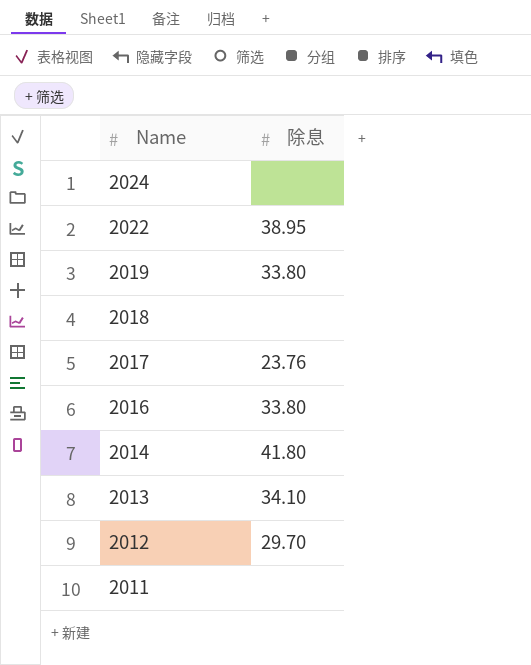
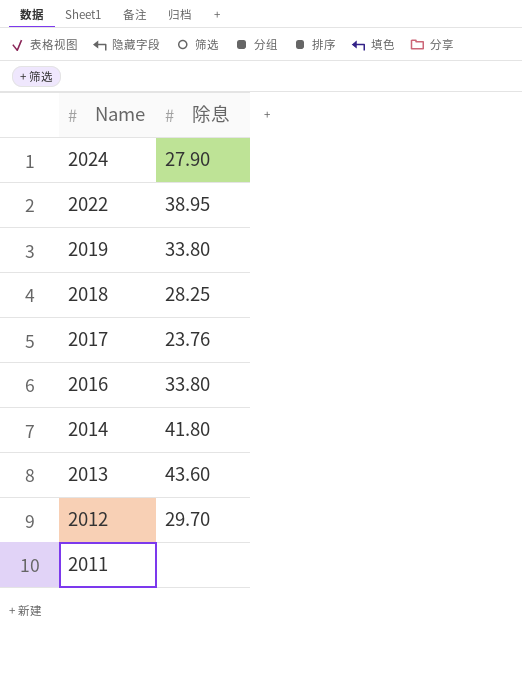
2024 | 除息: none -> 27.90
2018 | 除息: none -> 28.25
2013 | 除息: 34.10 -> 43.60

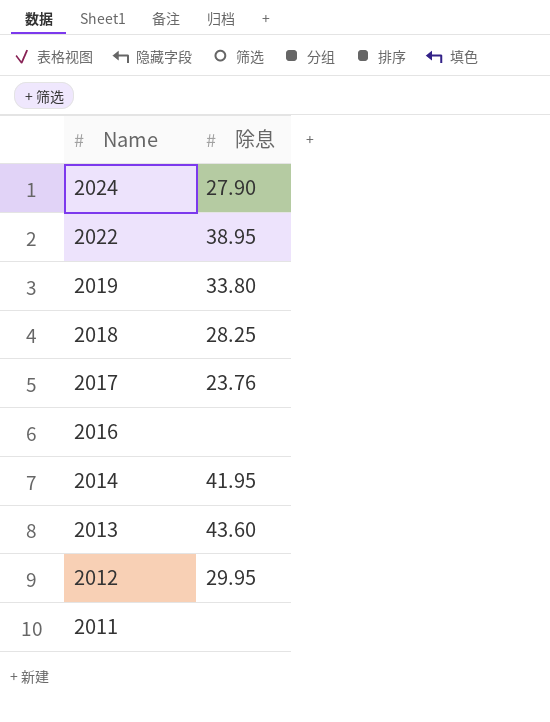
2016 | 除息: 33.80 -> none
2014 | 除息: 41.80 -> 41.95
2012 | 除息: 29.70 -> 29.95

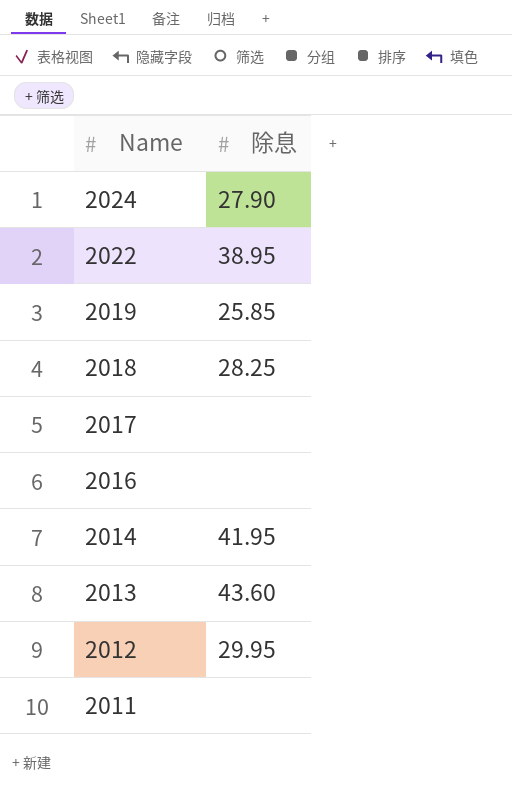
2019 | 除息: 33.80 -> 25.85
2017 | 除息: 23.76 -> none

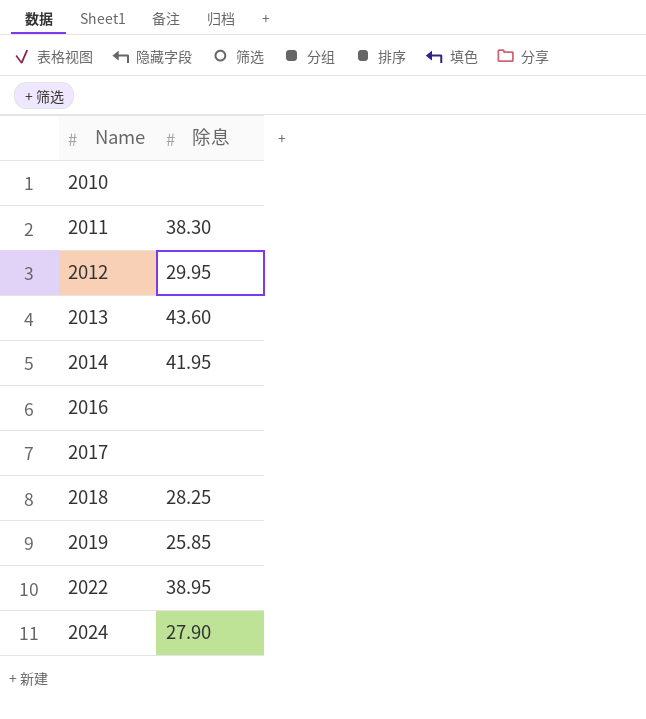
row order: Name descending -> Name ascending
row 2010: none -> none
2011 | 除息: none -> 38.30

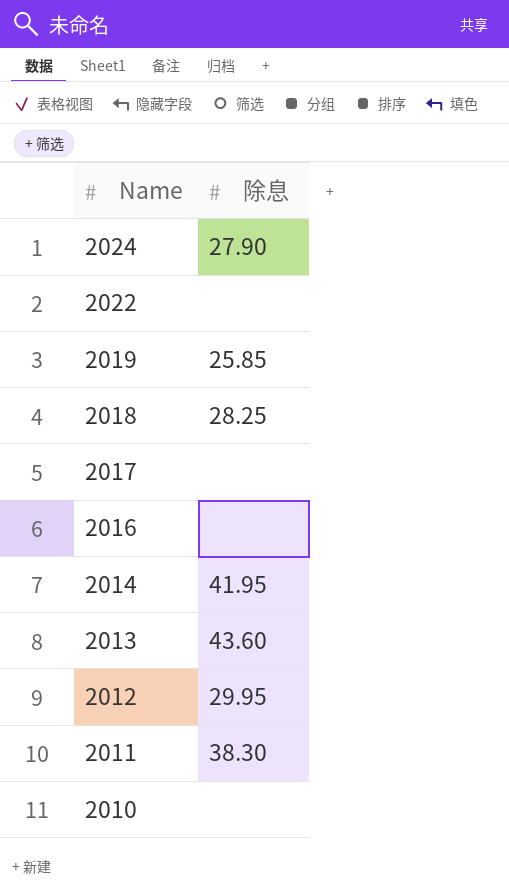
row order: Name ascending -> Name descending
2022 | 除息: 38.95 -> none

